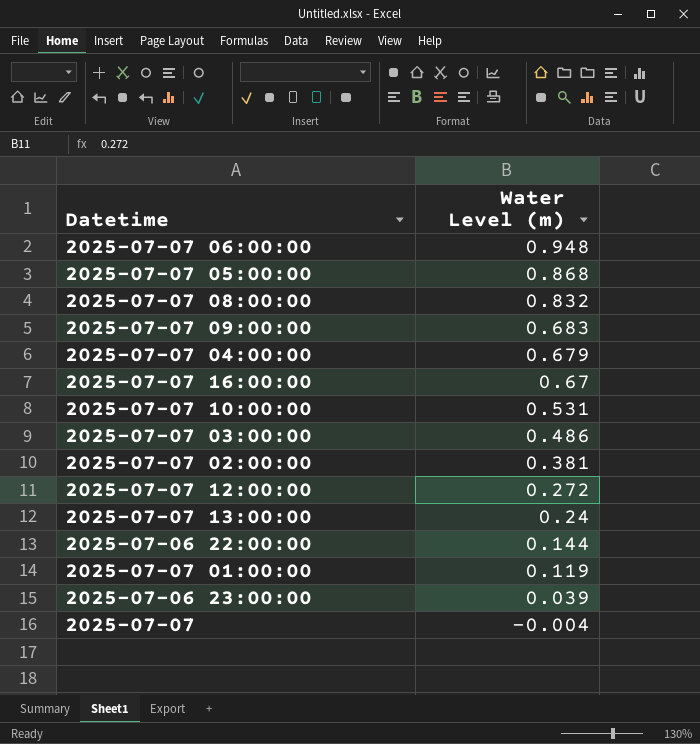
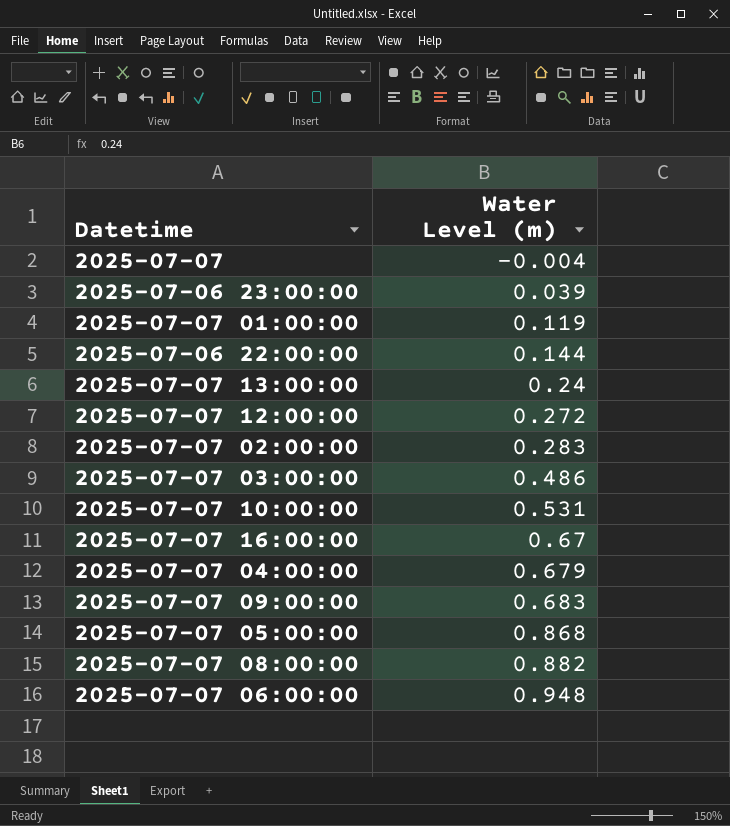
row order: Water Level (m) descending -> Water Level (m) ascending
2025-07-07 02:00:00 | Water Level (m): 0.381 -> 0.283
2025-07-07 08:00:00 | Water Level (m): 0.832 -> 0.882

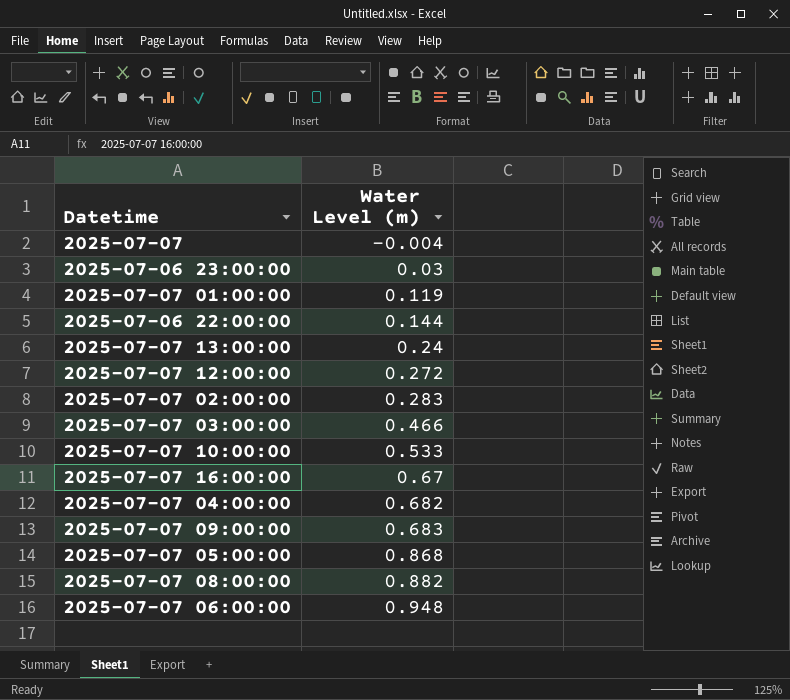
2025-07-06 23:00:00 | Water Level (m): 0.039 -> 0.03
2025-07-07 03:00:00 | Water Level (m): 0.486 -> 0.466
2025-07-07 10:00:00 | Water Level (m): 0.531 -> 0.533
2025-07-07 04:00:00 | Water Level (m): 0.679 -> 0.682

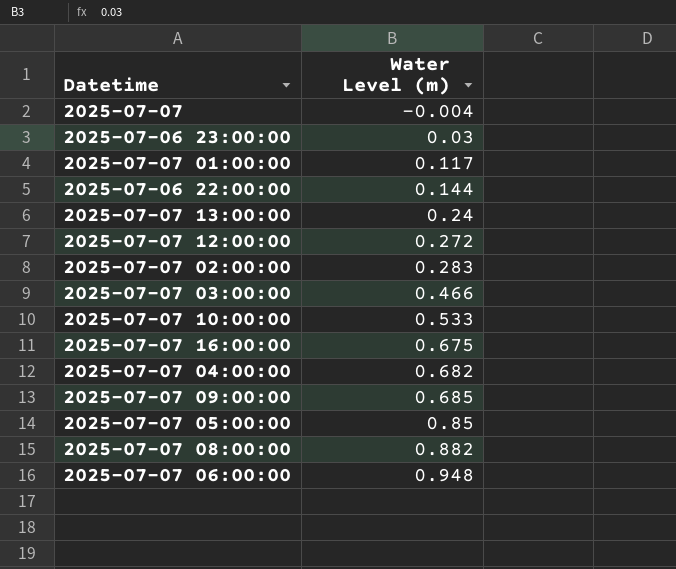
2025-07-07 01:00:00 | Water Level (m): 0.119 -> 0.117
2025-07-07 16:00:00 | Water Level (m): 0.67 -> 0.675
2025-07-07 09:00:00 | Water Level (m): 0.683 -> 0.685
2025-07-07 05:00:00 | Water Level (m): 0.868 -> 0.85

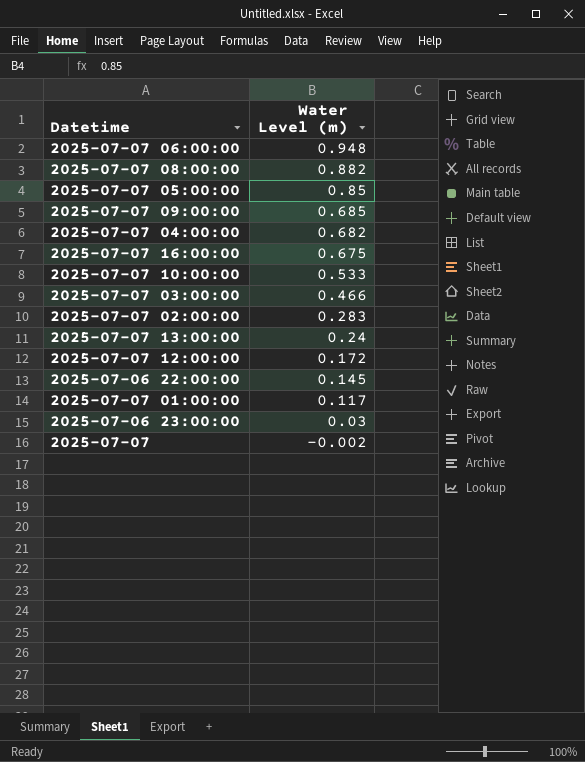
row order: Water Level (m) ascending -> Water Level (m) descending
2025-07-07 12:00:00 | Water Level (m): 0.272 -> 0.172
2025-07-06 22:00:00 | Water Level (m): 0.144 -> 0.145
2025-07-07 | Water Level (m): -0.004 -> -0.002

